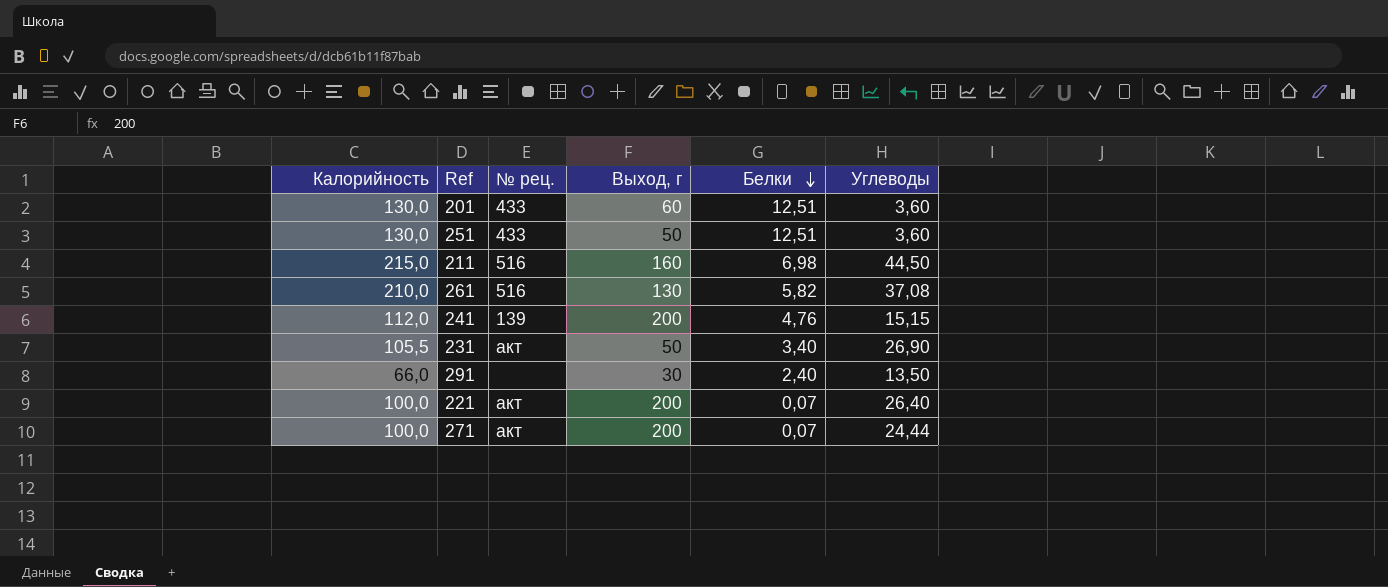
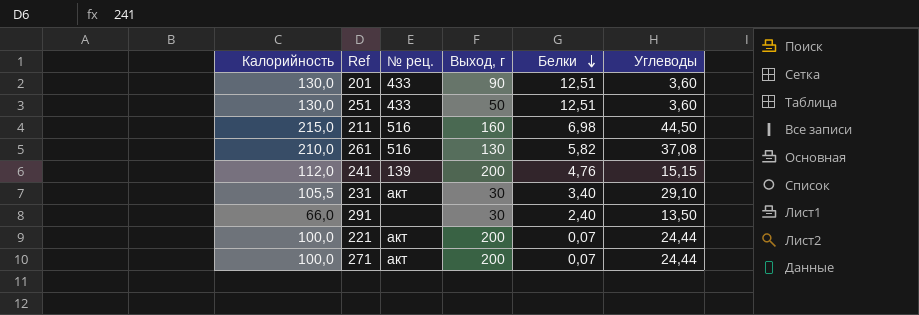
201 | Выход, г: 60 -> 90
231 | Выход, г: 50 -> 30
231 | Углеводы: 26,90 -> 29,10
221 | Углеводы: 26,40 -> 24,44

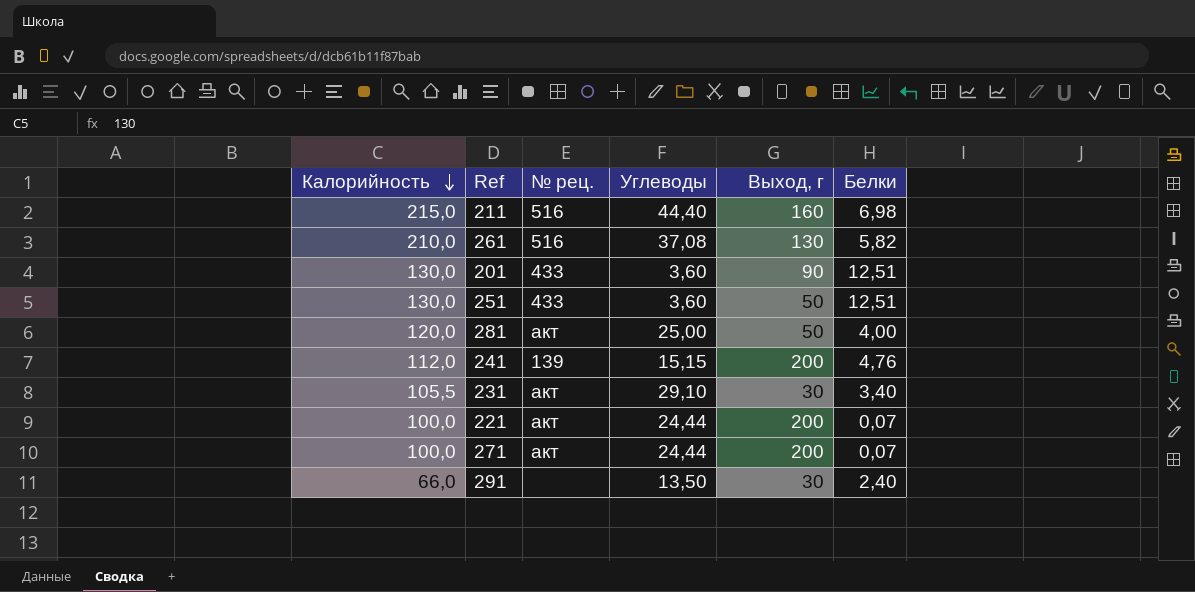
row order: Белки descending -> Калорийность descending
column Углеводы | position: 6 -> 4
211 | Углеводы: 44,50 -> 44,40
row 281: none -> 120,0 | акт | 25,00 | 50 | 4,00

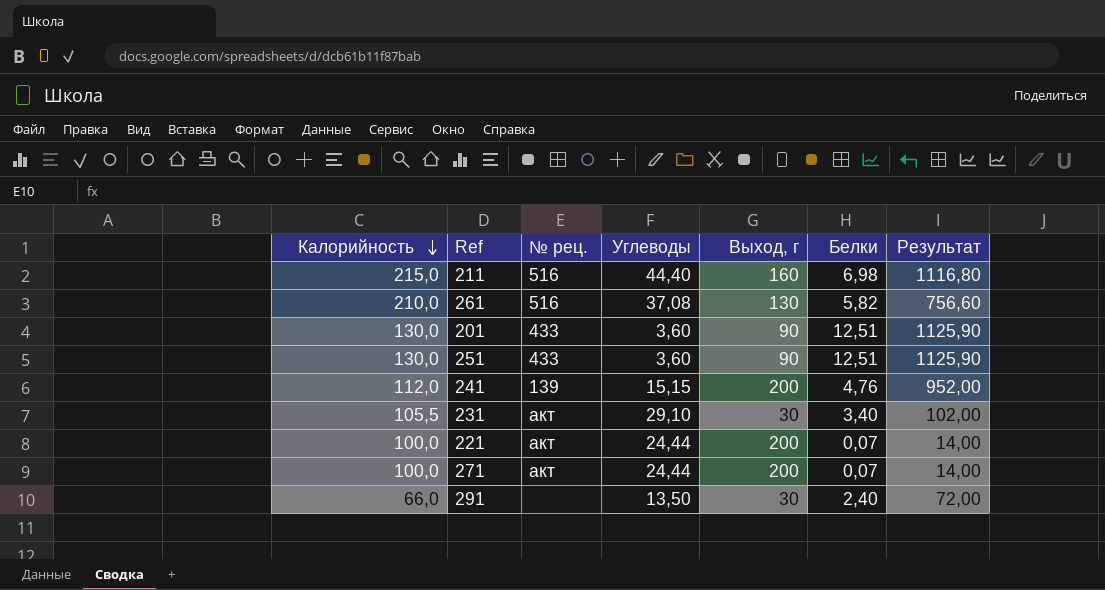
column Результат | formula: none -> [Выход, г] * [Белки]
row 281: 120,0 | акт | 25,00 | 50 | 4,00 -> none
251 | Выход, г: 50 -> 90

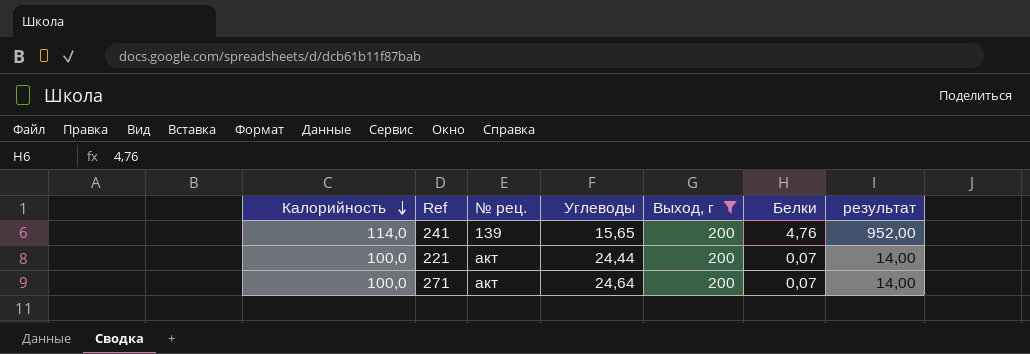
filter: none -> Выход, г = 200
column name: Результат -> результат
241 | Калорийность: 112,0 -> 114,0
241 | Углеводы: 15,15 -> 15,65
271 | Углеводы: 24,44 -> 24,64

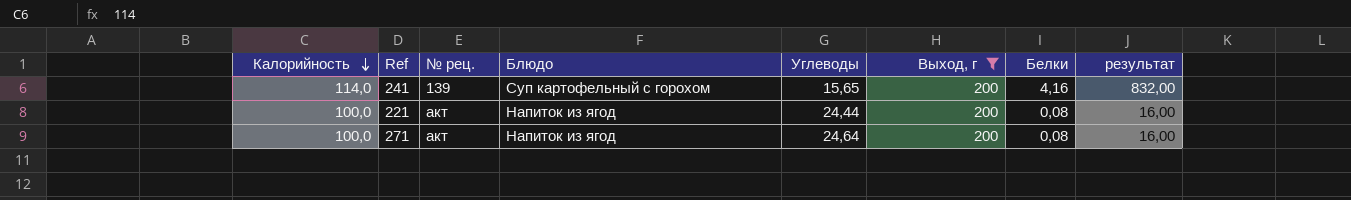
column Блюдо | position: none -> 4
241 | Белки: 4,76 -> 4,16
241 | результат: 952,00 -> 832,00
221 | Белки: 0,07 -> 0,08
221 | результат: 14,00 -> 16,00
271 | Белки: 0,07 -> 0,08
271 | результат: 14,00 -> 16,00

